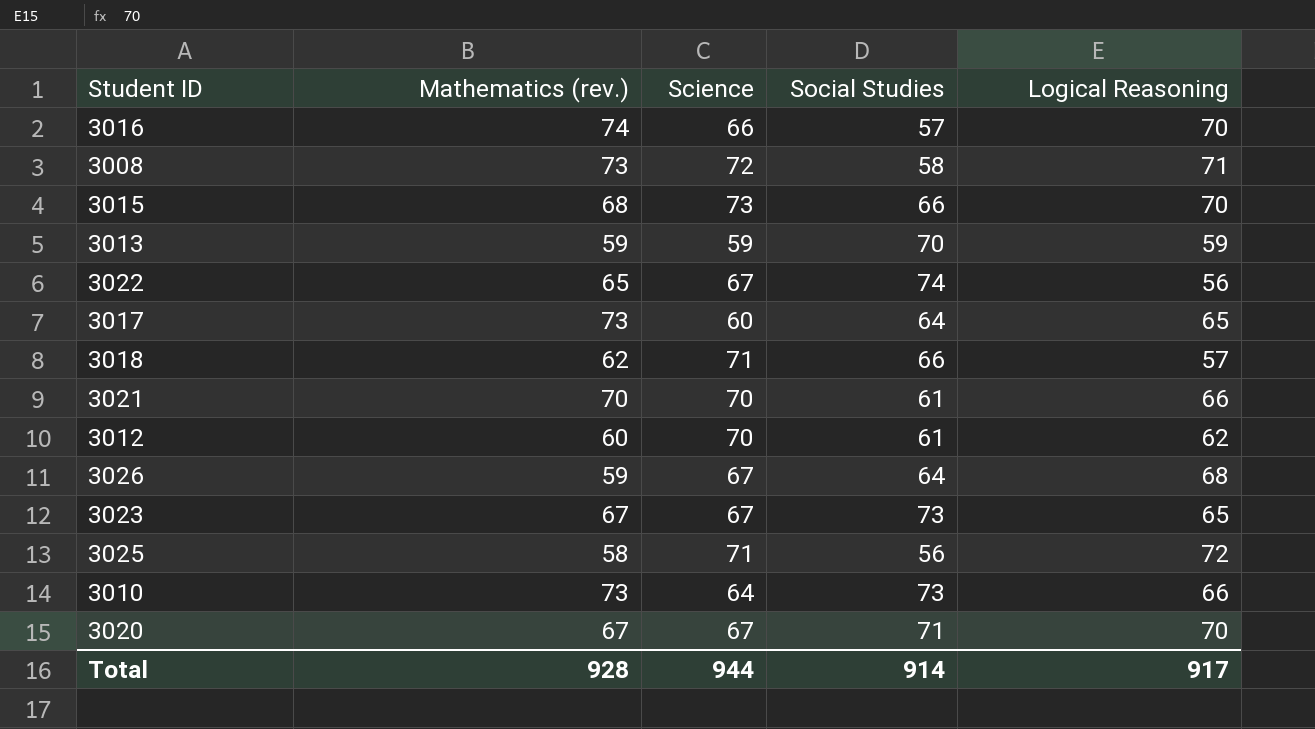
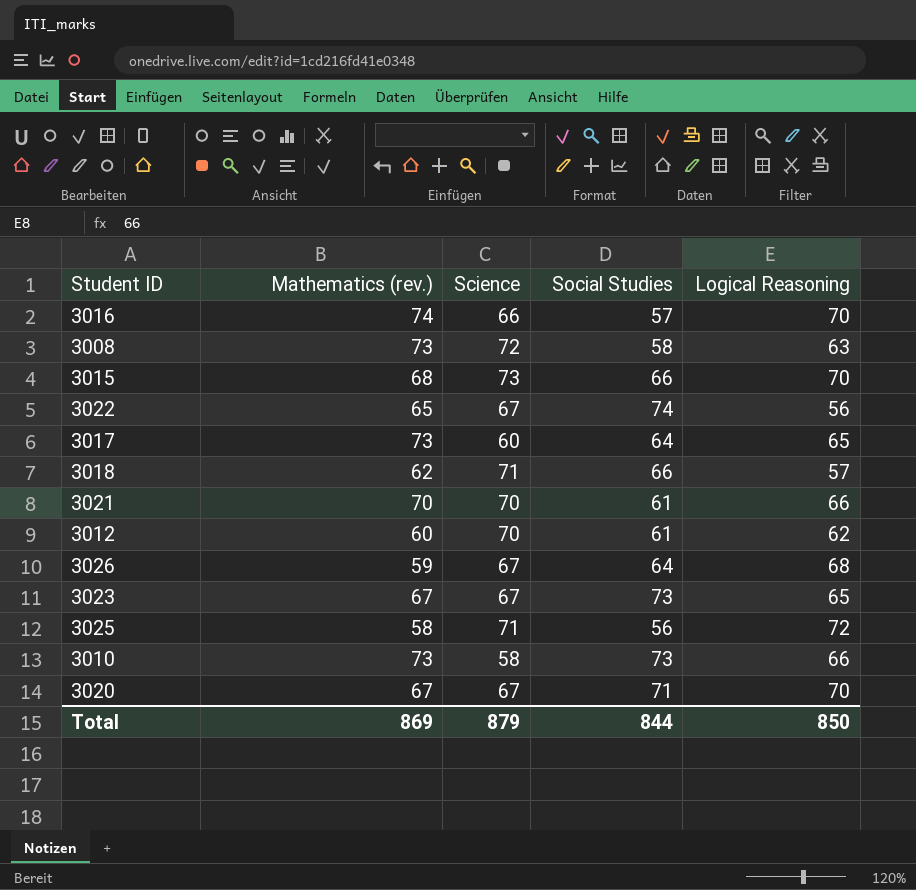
row 3013: 59 | 59 | 70 | 59 -> none
3008 | Logical Reasoning: 71 -> 63
3010 | Science: 64 -> 58
Total | Mathematics (rev.): 928 -> 869
Total | Science: 944 -> 879
Total | Social Studies: 914 -> 844
Total | Logical Reasoning: 917 -> 850

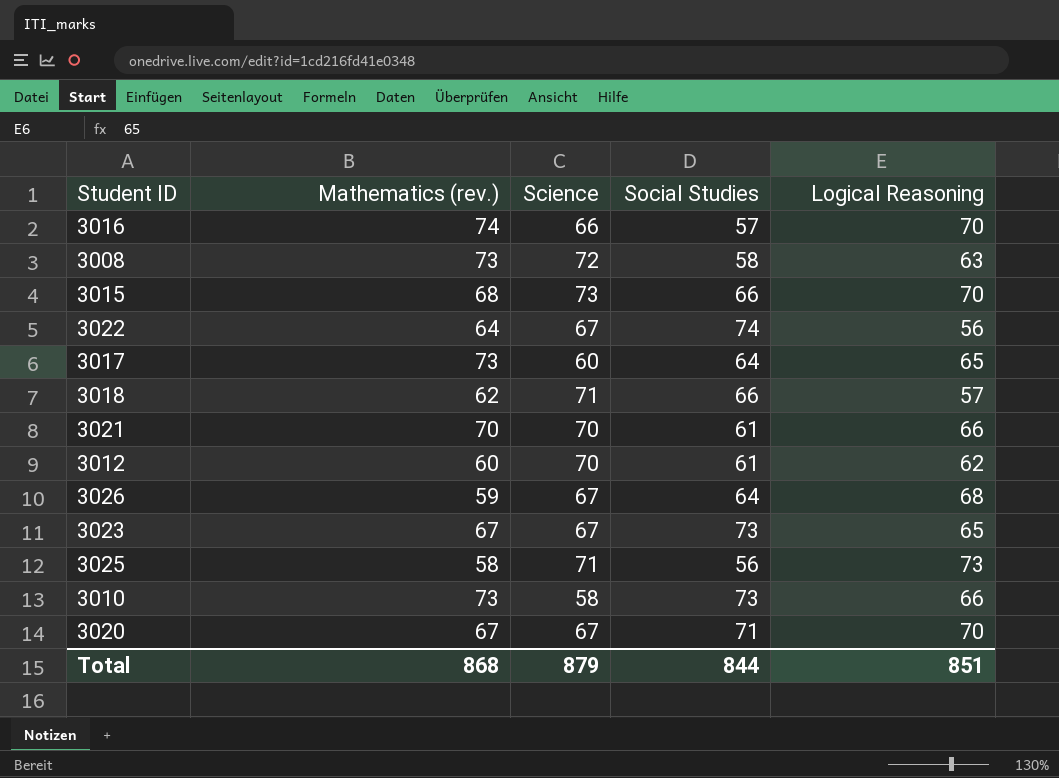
3022 | Mathematics (rev.): 65 -> 64
3025 | Logical Reasoning: 72 -> 73
Total | Mathematics (rev.): 869 -> 868
Total | Logical Reasoning: 850 -> 851

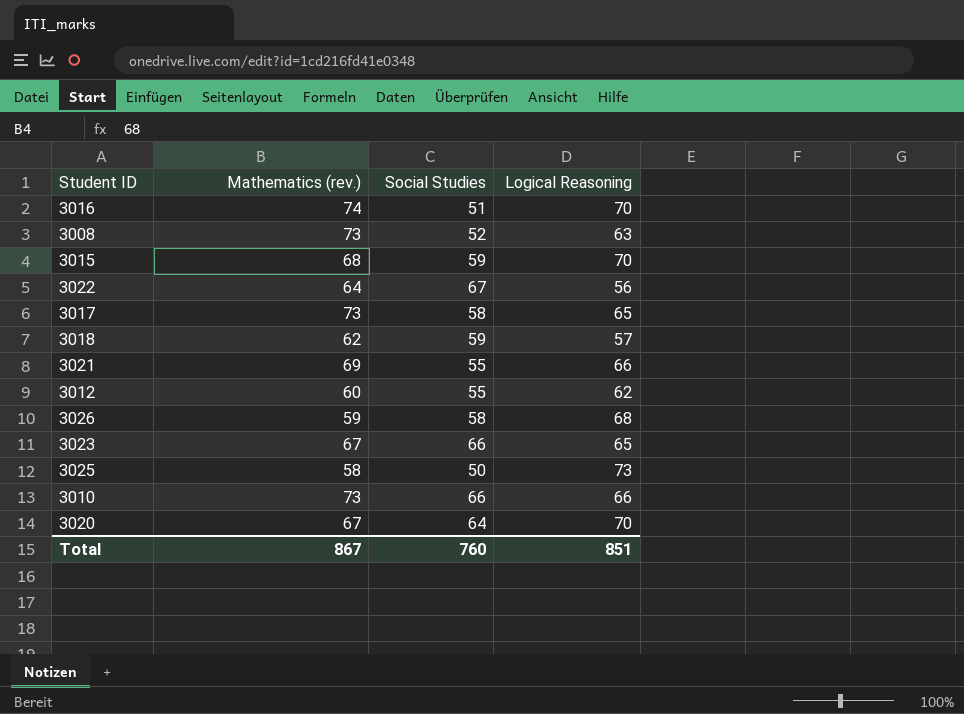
column Science | position: 3 -> none
3016 | Social Studies: 57 -> 51
3008 | Social Studies: 58 -> 52
3015 | Social Studies: 66 -> 59
3022 | Social Studies: 74 -> 67
3017 | Social Studies: 64 -> 58
3018 | Social Studies: 66 -> 59
3021 | Mathematics (rev.): 70 -> 69
3021 | Social Studies: 61 -> 55
3012 | Social Studies: 61 -> 55
3026 | Social Studies: 64 -> 58
3023 | Social Studies: 73 -> 66
3025 | Social Studies: 56 -> 50
3010 | Social Studies: 73 -> 66
3020 | Social Studies: 71 -> 64
Total | Mathematics (rev.): 868 -> 867
Total | Social Studies: 844 -> 760

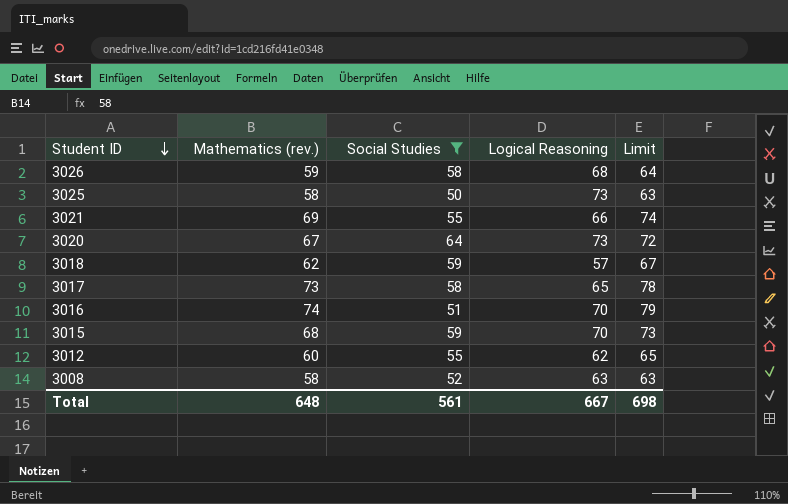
filter: none -> Social Studies <= 64
row order: none -> Student ID descending
column Limit | formula: none -> [Mathematics (rev.)] + 5
3020 | Logical Reasoning: 70 -> 73
3008 | Mathematics (rev.): 73 -> 58
Total | Mathematics (rev.): 867 -> 648
Total | Social Studies: 760 -> 561
Total | Logical Reasoning: 851 -> 667

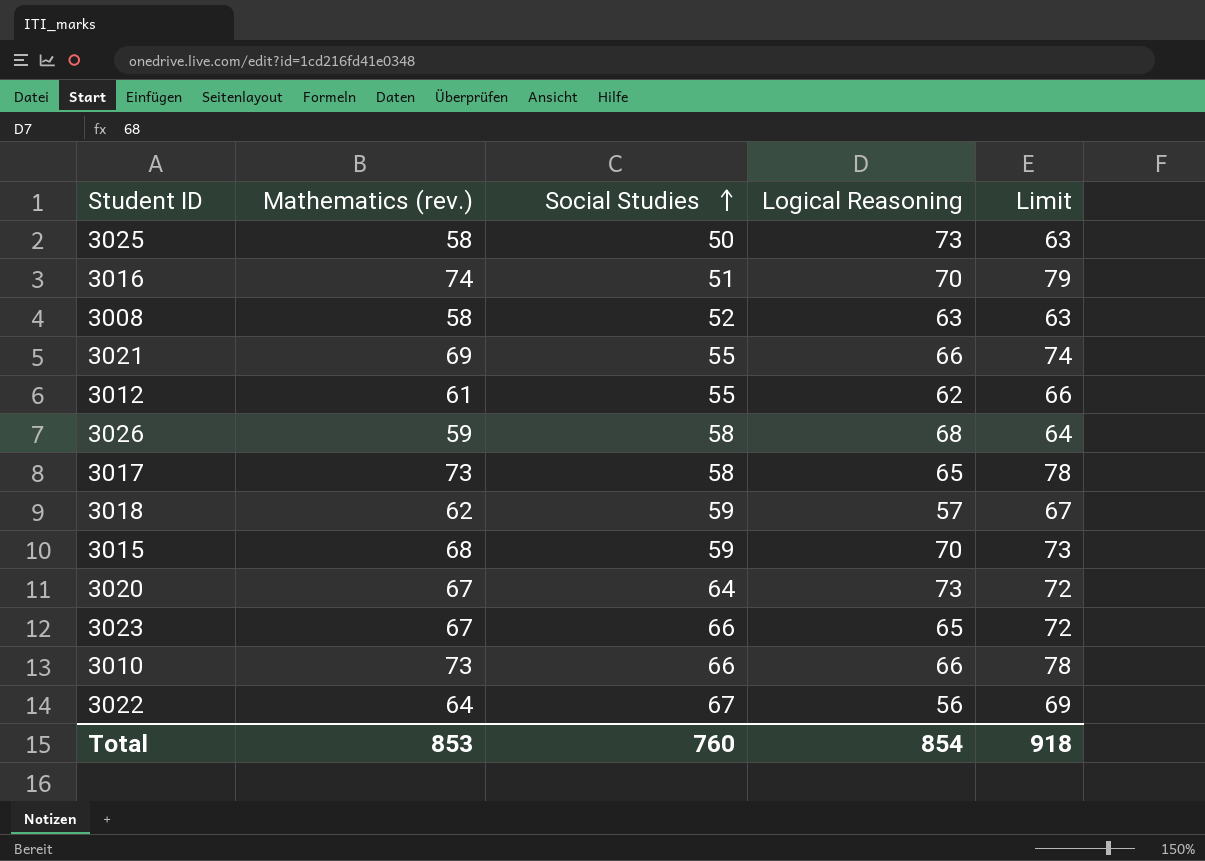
filter: Social Studies <= 64 -> none
row order: Student ID descending -> Social Studies ascending
3012 | Mathematics (rev.): 60 -> 61
3012 | Limit: 65 -> 66
Total | Mathematics (rev.): 648 -> 853
Total | Social Studies: 561 -> 760
Total | Logical Reasoning: 667 -> 854
Total | Limit: 698 -> 918

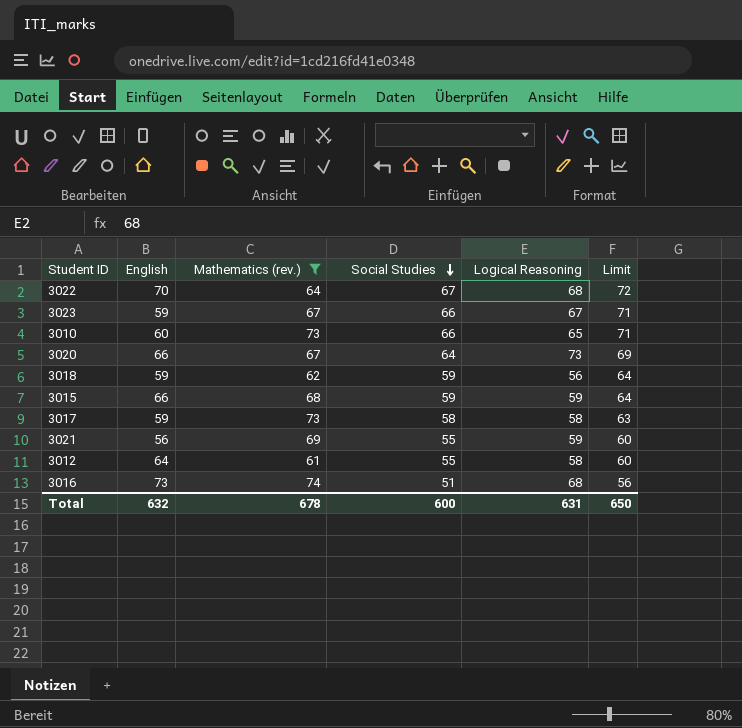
filter: none -> Mathematics (rev.) >= 61
row order: Social Studies ascending -> Social Studies descending
column English | position: none -> 2
column Limit | formula: [Mathematics (rev.)] + 5 -> [Social Studies] + 5
3022 | Logical Reasoning: 56 -> 68
3023 | Logical Reasoning: 65 -> 67
3010 | Logical Reasoning: 66 -> 65
3018 | Logical Reasoning: 57 -> 56
3015 | Logical Reasoning: 70 -> 59
3017 | Logical Reasoning: 65 -> 58
3021 | Logical Reasoning: 66 -> 59
3012 | Logical Reasoning: 62 -> 58
3016 | Logical Reasoning: 70 -> 68
Total | Mathematics (rev.): 853 -> 678
Total | Social Studies: 760 -> 600
Total | Logical Reasoning: 854 -> 631
Total | Limit: 918 -> 650

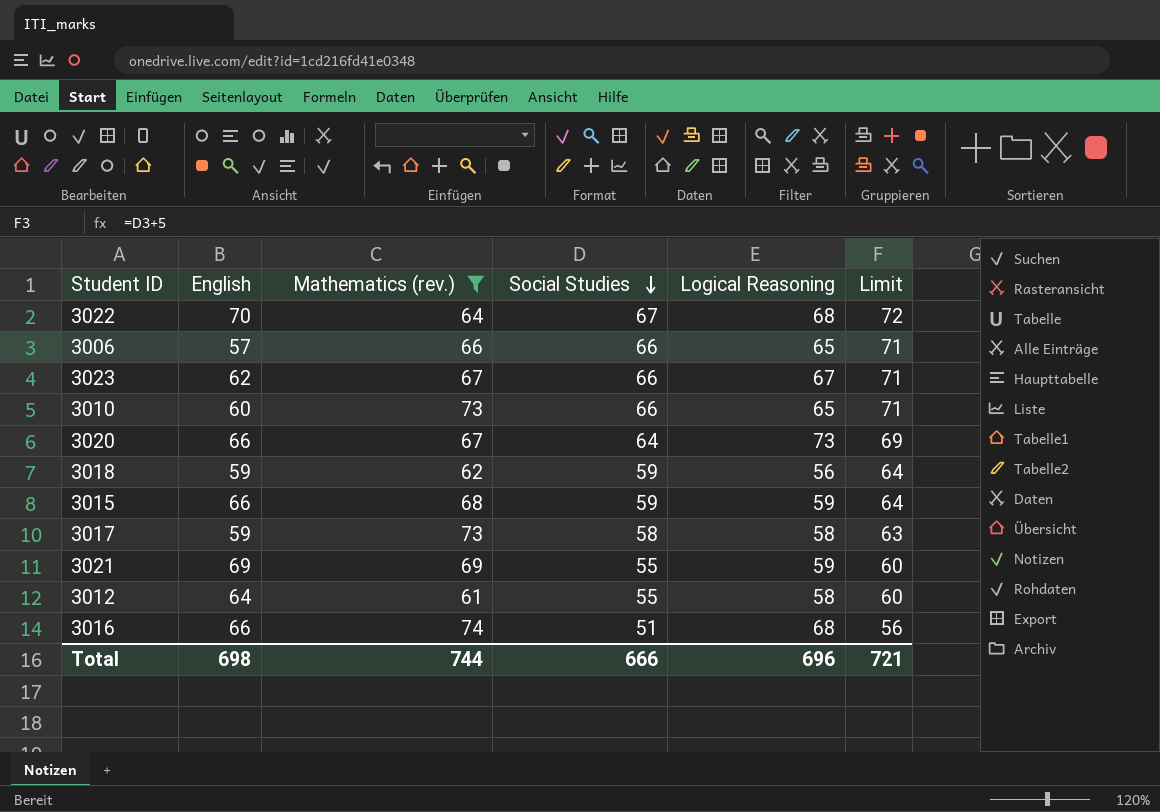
row 3006: none -> 57 | 66 | 66 | 65 | 71
3023 | English: 59 -> 62
3021 | English: 56 -> 69
3016 | English: 73 -> 66
Total | English: 632 -> 698
Total | Mathematics (rev.): 678 -> 744
Total | Social Studies: 600 -> 666
Total | Logical Reasoning: 631 -> 696
Total | Limit: 650 -> 721

